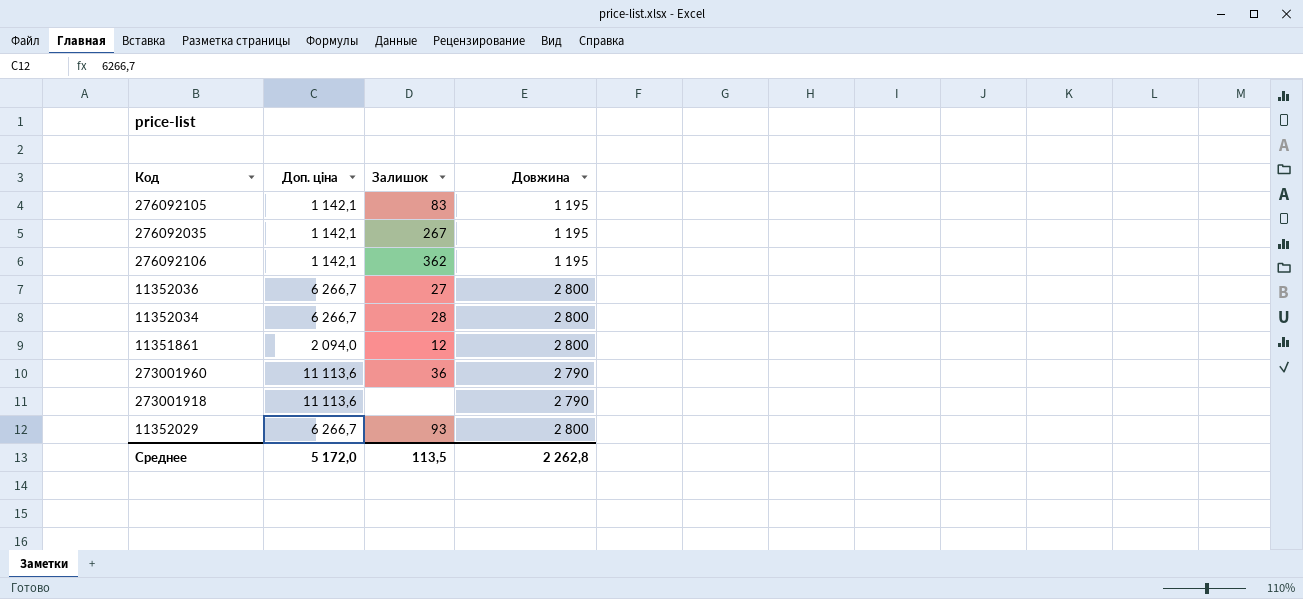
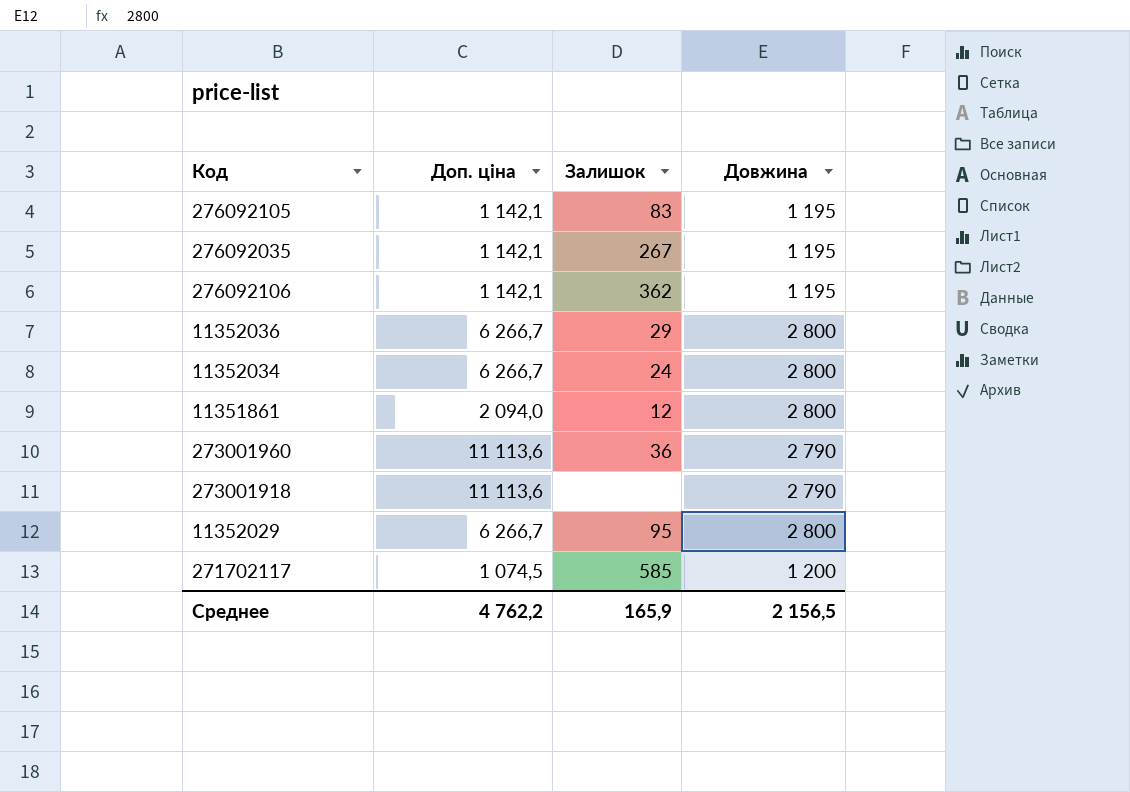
11352036 | Залишок: 27 -> 29
11352034 | Залишок: 28 -> 24
11352029 | Залишок: 93 -> 95
row 271702117: none -> 1 074,5 | 585 | 1 200
Среднее | Доп. ціна: 5 172,0 -> 4 762,2
Среднее | Залишок: 113,5 -> 165,9
Среднее | Довжина: 2 262,8 -> 2 156,5

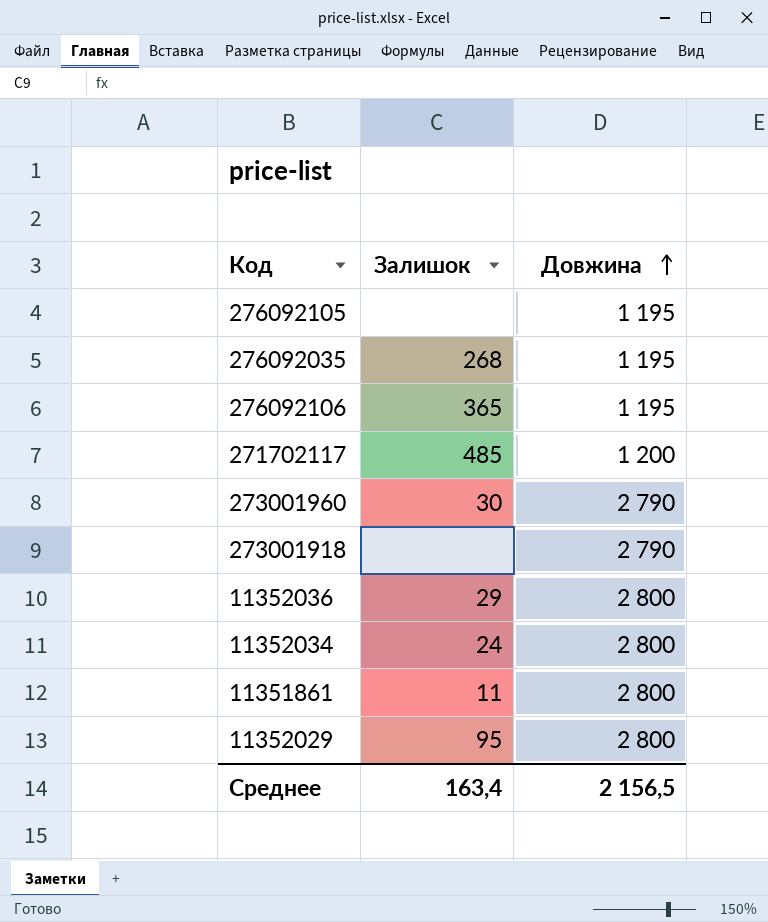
row order: none -> Довжина ascending
column Доп. ціна | position: 2 -> none
276092105 | Залишок: 83 -> none
276092035 | Залишок: 267 -> 268
276092106 | Залишок: 362 -> 365
271702117 | Залишок: 585 -> 485
273001960 | Залишок: 36 -> 30
11351861 | Залишок: 12 -> 11
Среднее | Залишок: 165,9 -> 163,4

